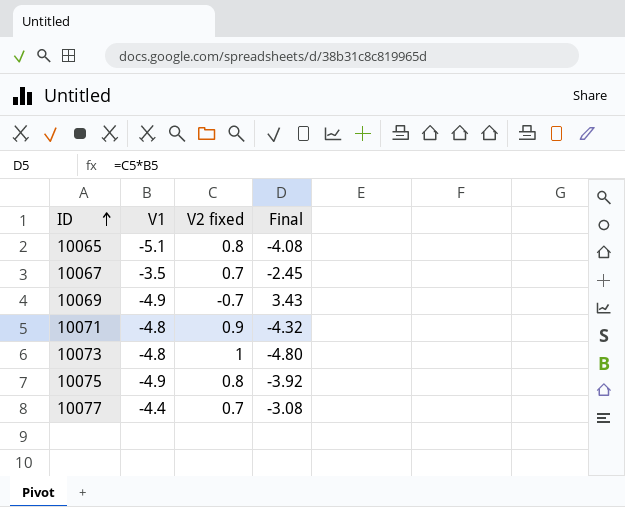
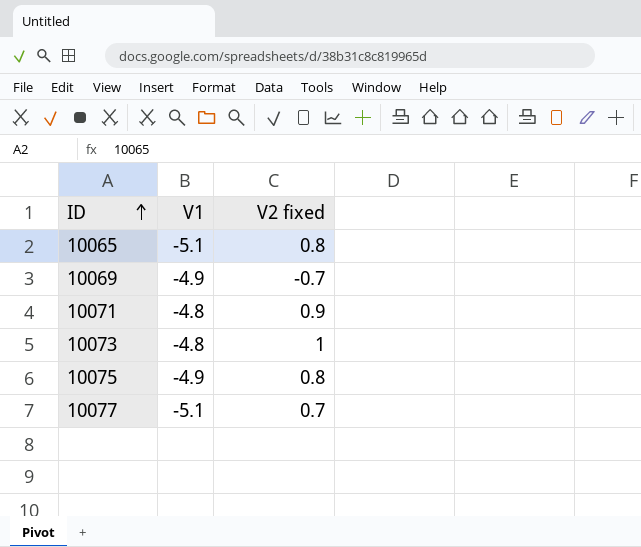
column Final | formula: [V1] * [V2 fixed] -> none
row 10067: -3.5 | 0.7 | -2.45 -> none
10077 | V1: -4.4 -> -5.1

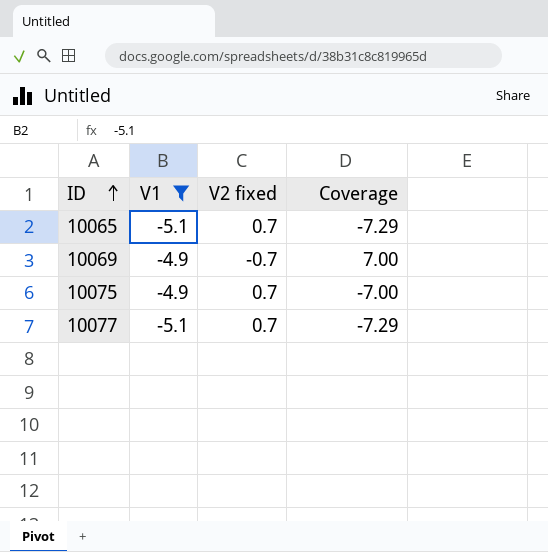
filter: none -> V1 != -4.8
column Coverage | formula: none -> [V1] / [V2 fixed]
10065 | V2 fixed: 0.8 -> 0.7
10075 | V2 fixed: 0.8 -> 0.7

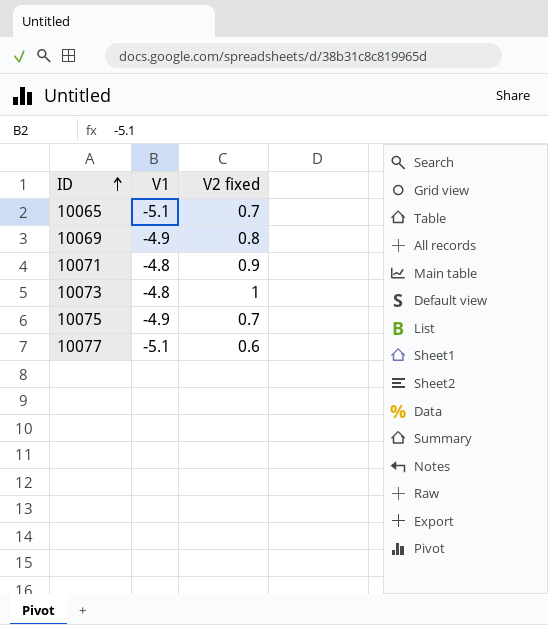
filter: V1 != -4.8 -> none
column Coverage | formula: [V1] / [V2 fixed] -> none
10069 | V2 fixed: -0.7 -> 0.8
10077 | V2 fixed: 0.7 -> 0.6

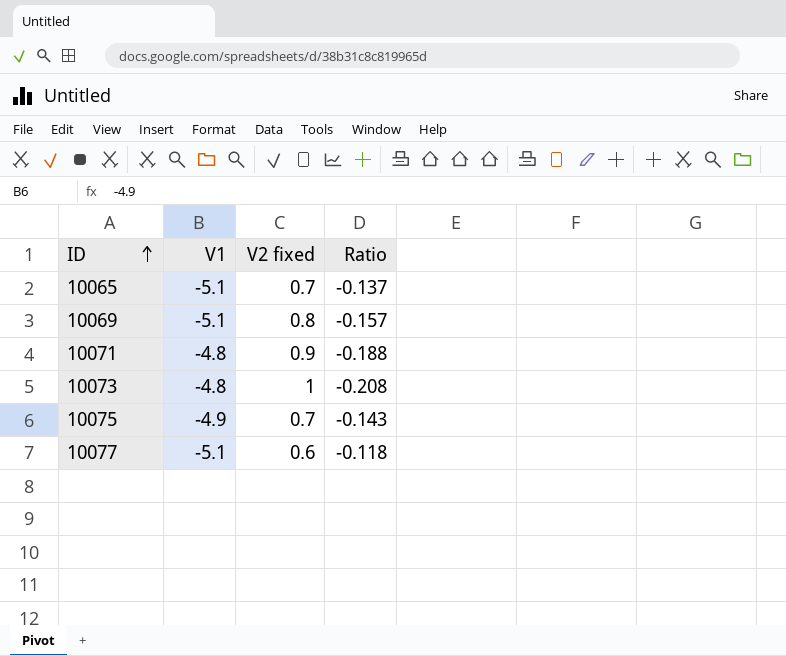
column Ratio | formula: none -> [V2 fixed] / [V1]
10069 | V1: -4.9 -> -5.1

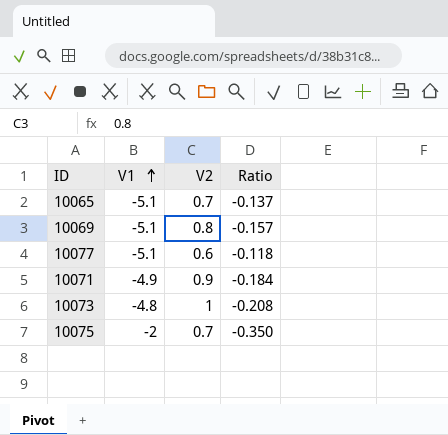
row order: ID ascending -> V1 ascending
column name: V2 fixed -> V2
10071 | V1: -4.8 -> -4.9
10071 | Ratio: -0.188 -> -0.184
10075 | V1: -4.9 -> -2
10075 | Ratio: -0.143 -> -0.350

